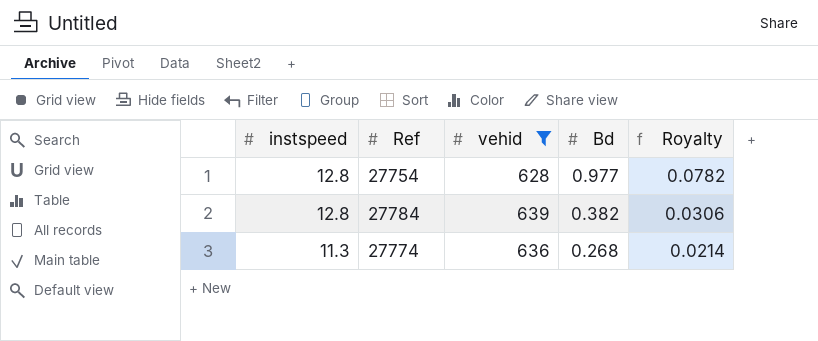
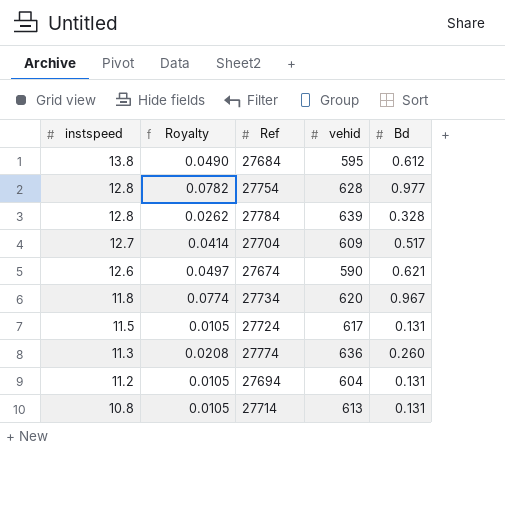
filter: vehid >= 628 -> none
column Royalty | position: 5 -> 2
27784 | Royalty: 0.0306 -> 0.0262
27784 | Bd: 0.382 -> 0.328
27774 | Royalty: 0.0214 -> 0.0208
27774 | Bd: 0.268 -> 0.260

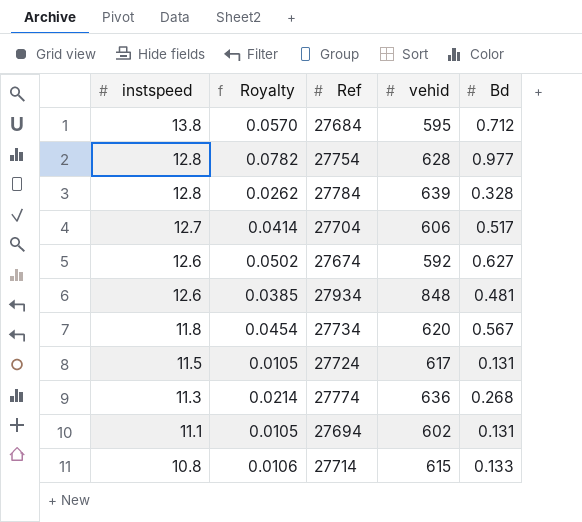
27684 | Royalty: 0.0490 -> 0.0570
27684 | Bd: 0.612 -> 0.712
27704 | vehid: 609 -> 606
27674 | Royalty: 0.0497 -> 0.0502
27674 | vehid: 590 -> 592
27674 | Bd: 0.621 -> 0.627
row 27934: none -> 12.6 | 0.0385 | 848 | 0.481
27734 | Royalty: 0.0774 -> 0.0454
27734 | Bd: 0.967 -> 0.567
27774 | Royalty: 0.0208 -> 0.0214
27774 | Bd: 0.260 -> 0.268
27694 | instspeed: 11.2 -> 11.1
27694 | vehid: 604 -> 602
27714 | Royalty: 0.0105 -> 0.0106
27714 | vehid: 613 -> 615
27714 | Bd: 0.131 -> 0.133

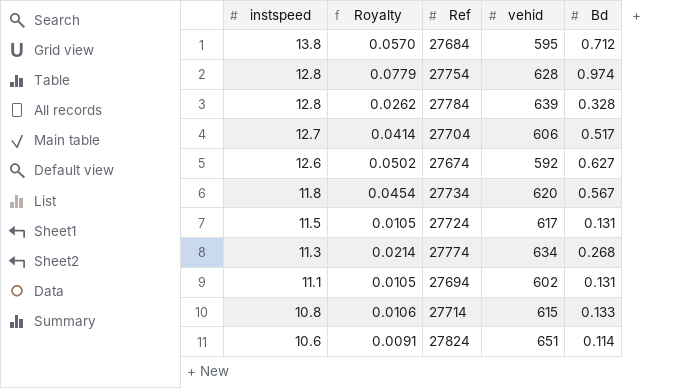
row 27934: 12.6 | 0.0385 | 848 | 0.481 -> none
27754 | Royalty: 0.0782 -> 0.0779
27754 | Bd: 0.977 -> 0.974
27774 | vehid: 636 -> 634
row 27824: none -> 10.6 | 0.0091 | 651 | 0.114

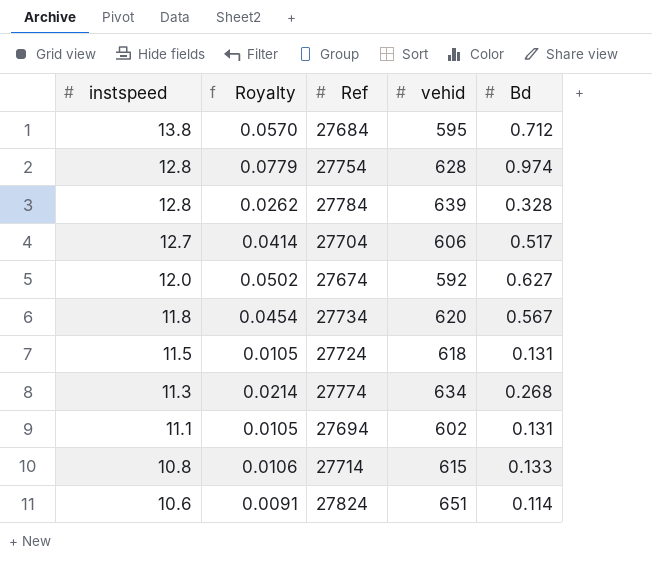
27674 | instspeed: 12.6 -> 12.0
27724 | vehid: 617 -> 618

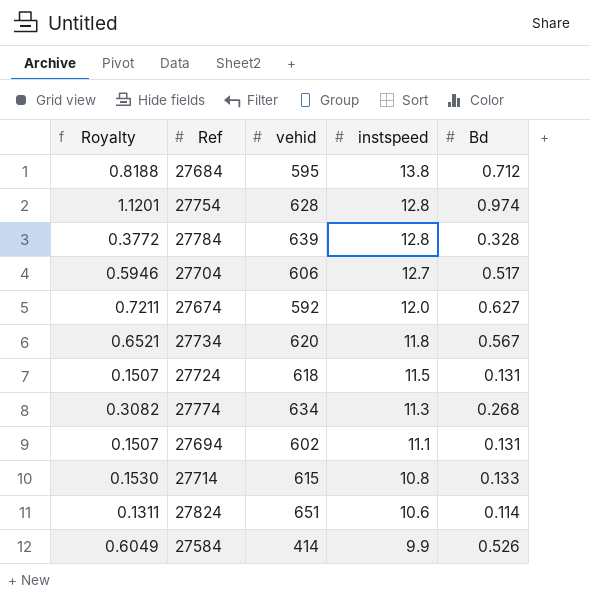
column Royalty | formula: [Bd] * 0.08 -> [Bd] * 1.15
column instspeed | position: 1 -> 4
row 27584: none -> 0.6049 | 414 | 9.9 | 0.526

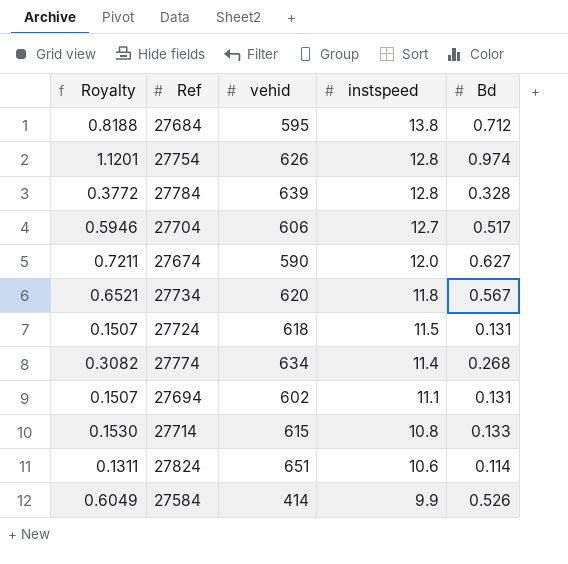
27754 | vehid: 628 -> 626
27674 | vehid: 592 -> 590
27774 | instspeed: 11.3 -> 11.4

